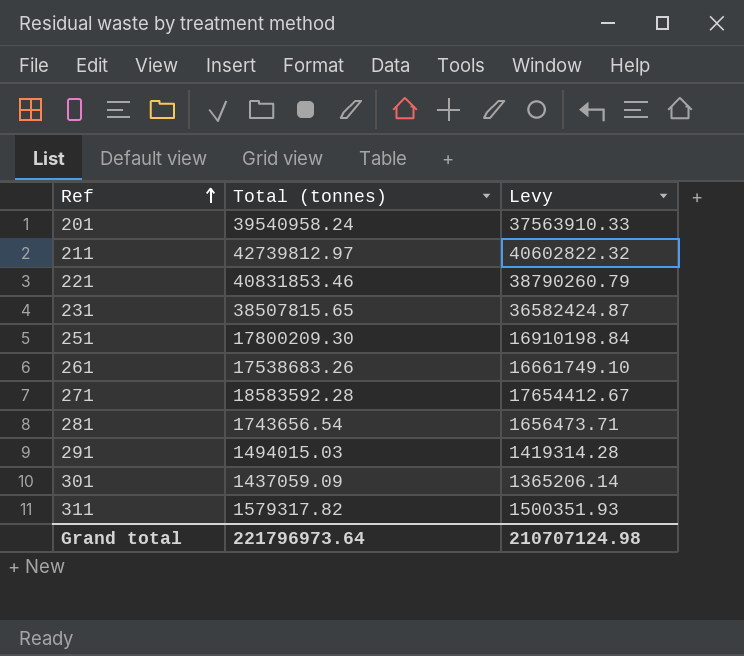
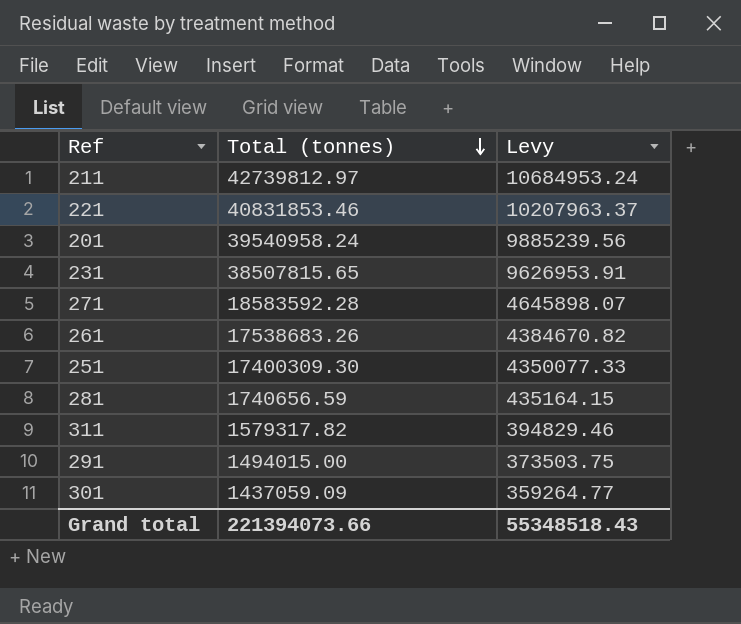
row order: Ref ascending -> Total (tonnes) descending
column Levy | formula: [Total (tonnes)] * 0.95 -> [Total (tonnes)] * 0.25
251 | Total (tonnes): 17800209.30 -> 17400309.30
281 | Total (tonnes): 1743656.54 -> 1740656.59
291 | Total (tonnes): 1494015.03 -> 1494015.00
Grand total | Total (tonnes): 221796973.64 -> 221394073.66
Grand total | Levy: 210707124.98 -> 55348518.43

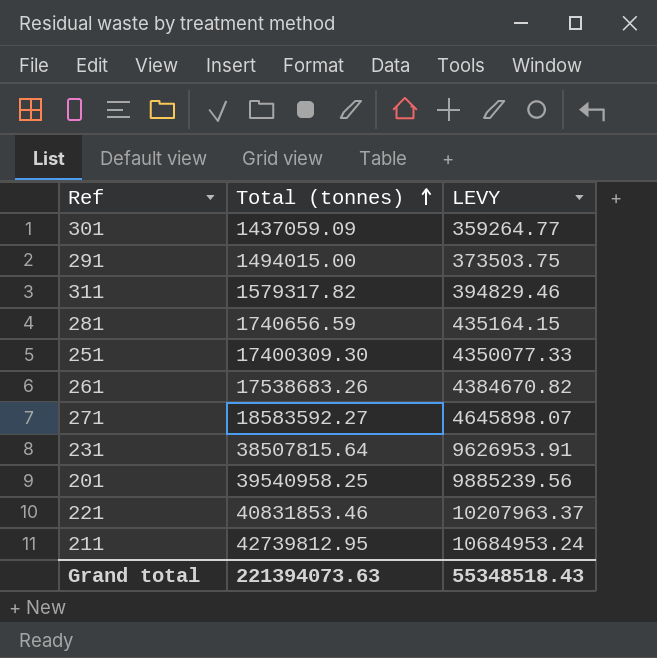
row order: Total (tonnes) descending -> Total (tonnes) ascending
column name: Levy -> LEVY
271 | Total (tonnes): 18583592.28 -> 18583592.27
231 | Total (tonnes): 38507815.65 -> 38507815.64
201 | Total (tonnes): 39540958.24 -> 39540958.25
211 | Total (tonnes): 42739812.97 -> 42739812.95
Grand total | Total (tonnes): 221394073.66 -> 221394073.63

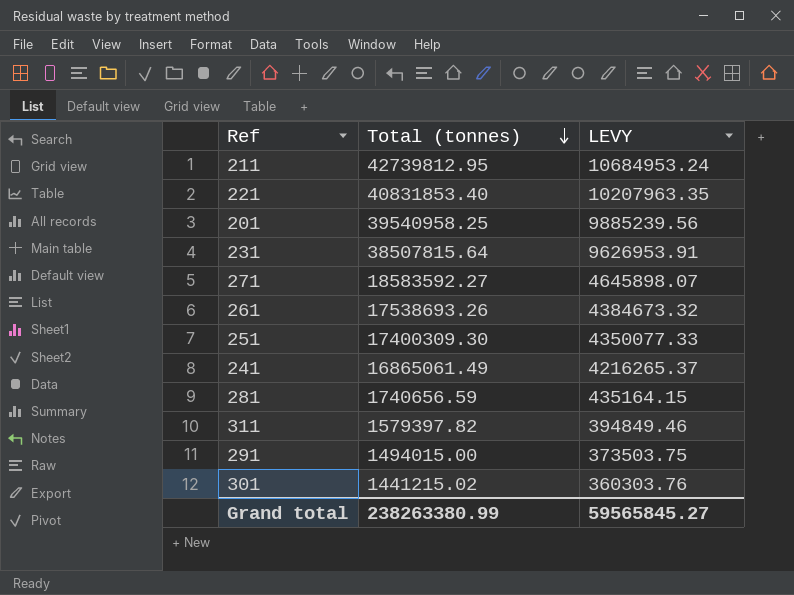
row order: Total (tonnes) ascending -> Total (tonnes) descending
221 | Total (tonnes): 40831853.46 -> 40831853.40
221 | LEVY: 10207963.37 -> 10207963.35
261 | Total (tonnes): 17538683.26 -> 17538693.26
261 | LEVY: 4384670.82 -> 4384673.32
row 241: none -> 16865061.49 | 4216265.37
311 | Total (tonnes): 1579317.82 -> 1579397.82
311 | LEVY: 394829.46 -> 394849.46
301 | Total (tonnes): 1437059.09 -> 1441215.02
301 | LEVY: 359264.77 -> 360303.76
Grand total | Total (tonnes): 221394073.63 -> 238263380.99
Grand total | LEVY: 55348518.43 -> 59565845.27

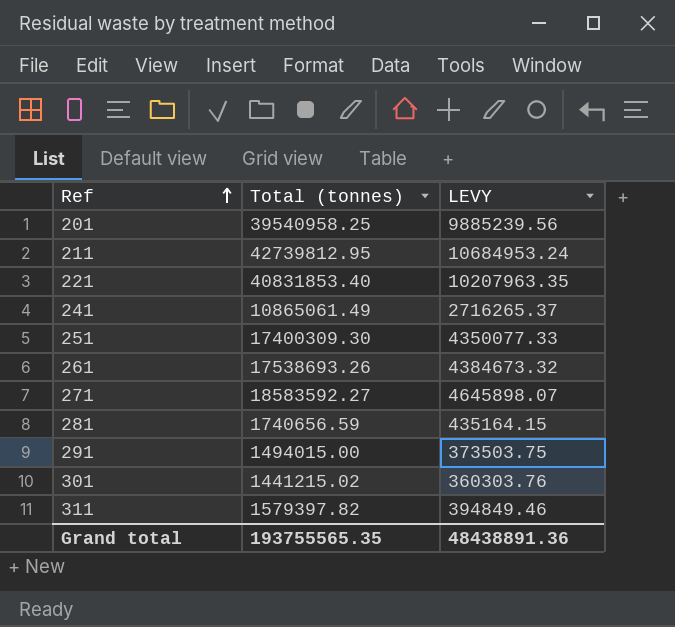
row order: Total (tonnes) descending -> Ref ascending
row 231: 38507815.64 | 9626953.91 -> none
241 | Total (tonnes): 16865061.49 -> 10865061.49
241 | LEVY: 4216265.37 -> 2716265.37
Grand total | Total (tonnes): 238263380.99 -> 193755565.35
Grand total | LEVY: 59565845.27 -> 48438891.36

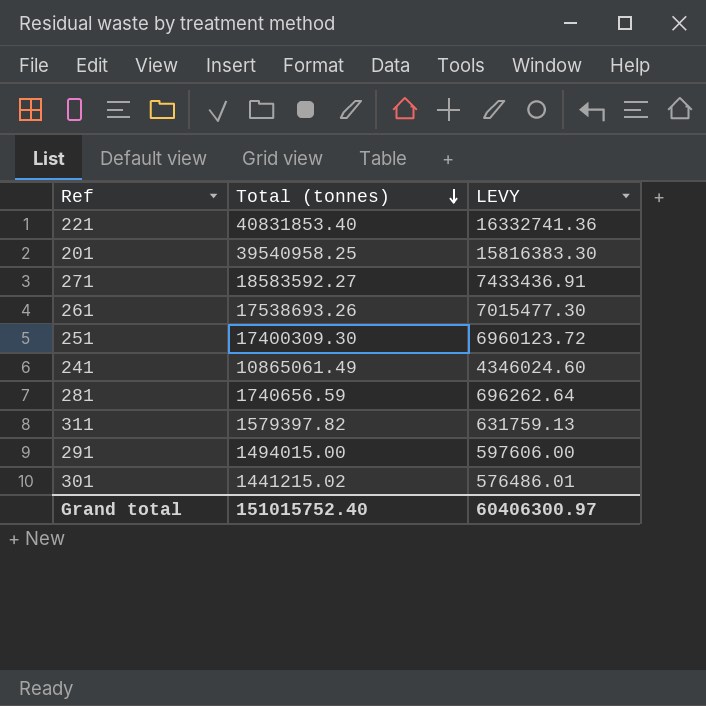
row order: Ref ascending -> Total (tonnes) descending
column LEVY | formula: [Total (tonnes)] * 0.25 -> [Total (tonnes)] * 0.4
row 211: 42739812.95 | 10684953.24 -> none
Grand total | Total (tonnes): 193755565.35 -> 151015752.40
Grand total | LEVY: 48438891.36 -> 60406300.97

